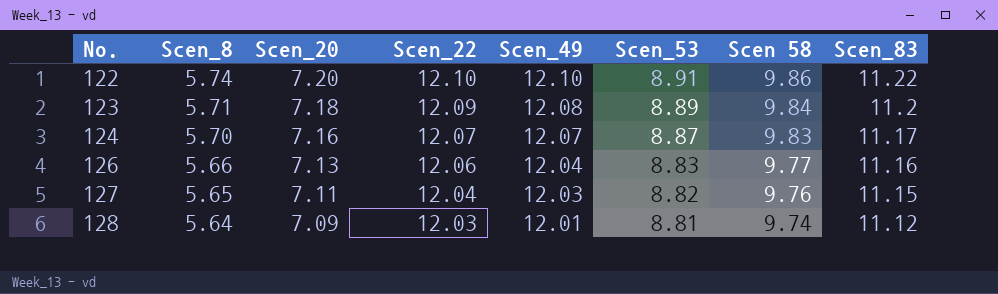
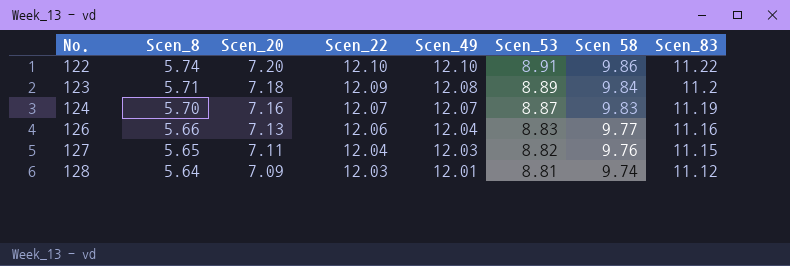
124 | Scen_83: 11.17 -> 11.19

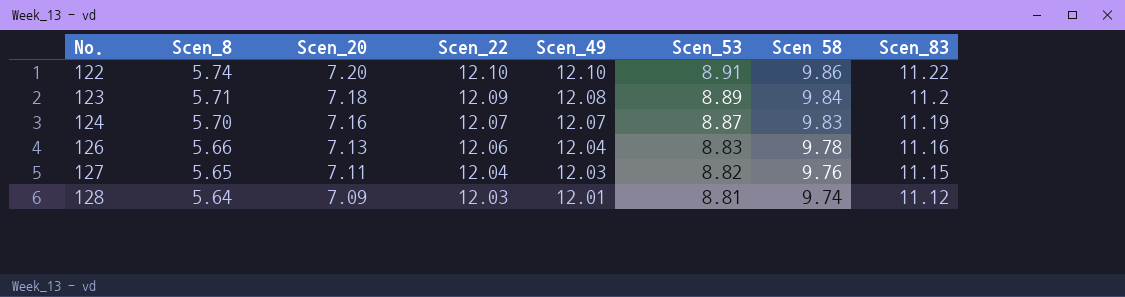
126 | Scen 58: 9.77 -> 9.78

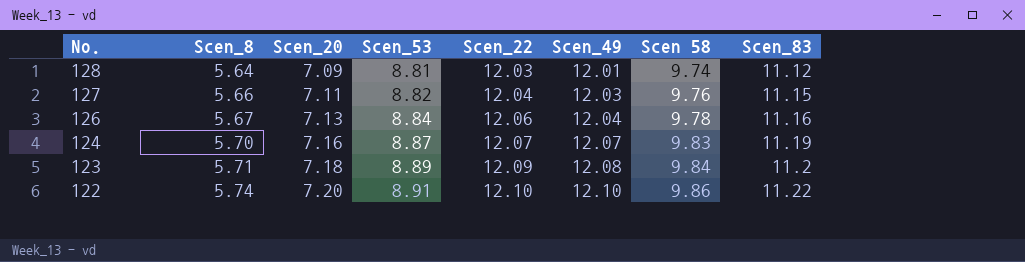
row order: No. ascending -> No. descending
column Scen_53 | position: 6 -> 4
127 | Scen_8: 5.65 -> 5.66
126 | Scen_8: 5.66 -> 5.67
126 | Scen_53: 8.83 -> 8.84

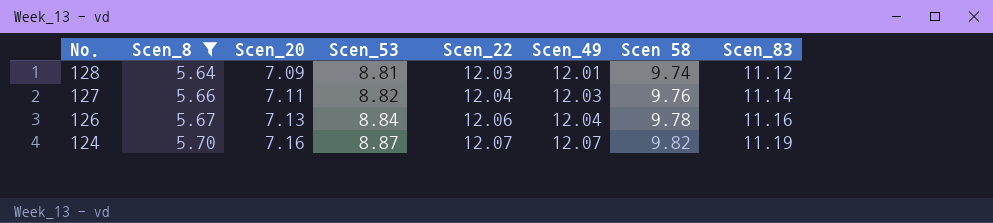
filter: none -> Scen_8 <= 5.70
127 | Scen_83: 11.15 -> 11.14
124 | Scen 58: 9.83 -> 9.82

